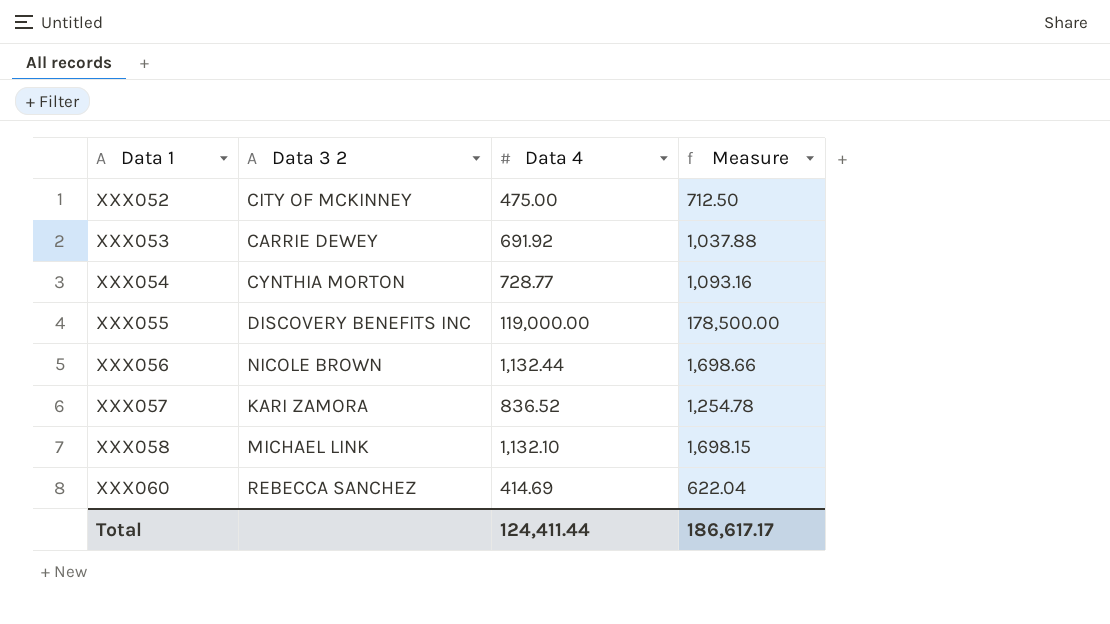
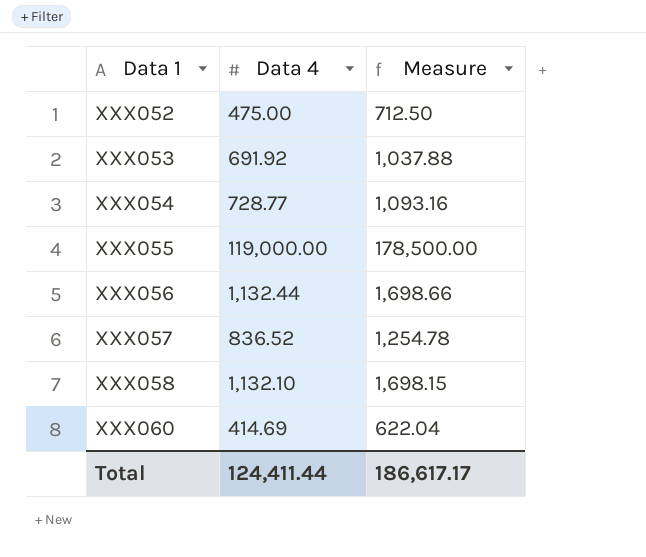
column Data 3 2 | position: 2 -> none

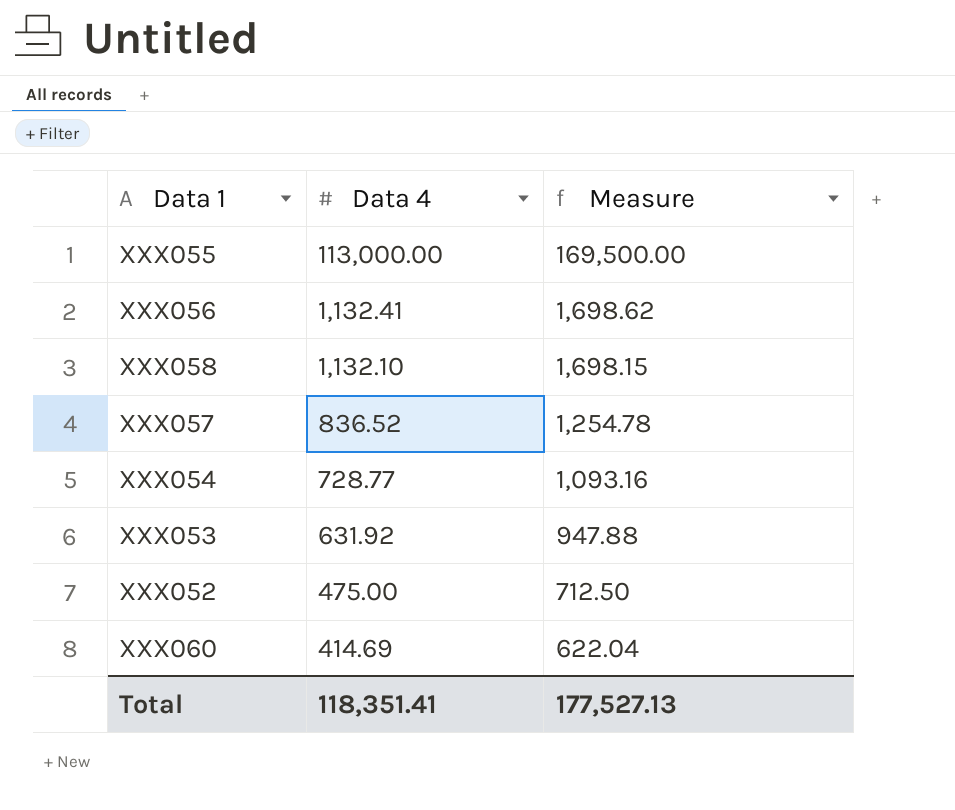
row order: Data 1 ascending -> Data 4 descending
XXX055 | Data 4: 119,000.00 -> 113,000.00
XXX055 | Measure: 178,500.00 -> 169,500.00
XXX056 | Data 4: 1,132.44 -> 1,132.41
XXX056 | Measure: 1,698.66 -> 1,698.62
XXX053 | Data 4: 691.92 -> 631.92
XXX053 | Measure: 1,037.88 -> 947.88
Total | Data 4: 124,411.44 -> 118,351.41
Total | Measure: 186,617.17 -> 177,527.13

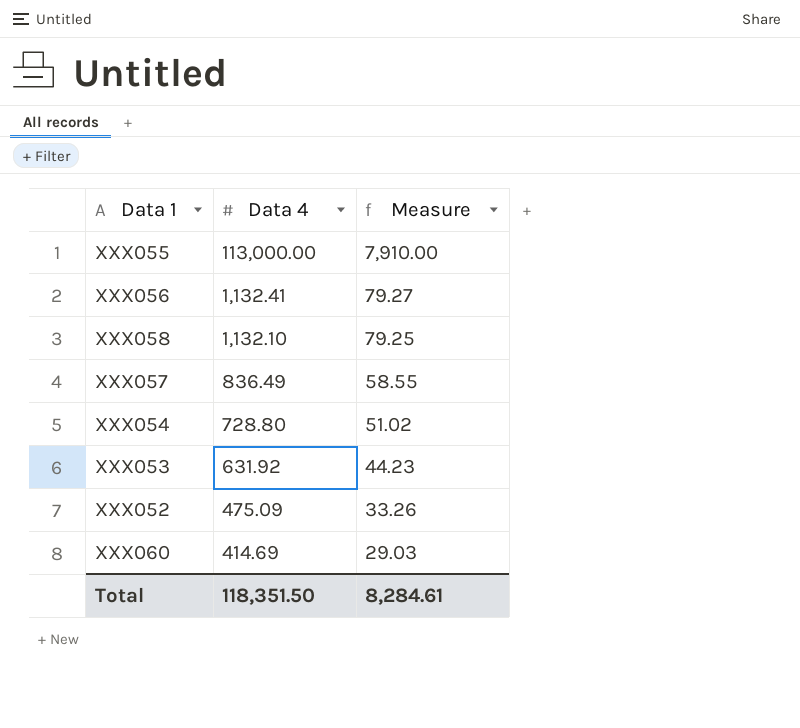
column Measure | formula: [Data 4] * 1.5 -> [Data 4] * 0.07
XXX057 | Data 4: 836.52 -> 836.49
XXX054 | Data 4: 728.77 -> 728.80
XXX052 | Data 4: 475.00 -> 475.09
Total | Data 4: 118,351.41 -> 118,351.50
Total | Measure: 177,527.13 -> 8,284.61

